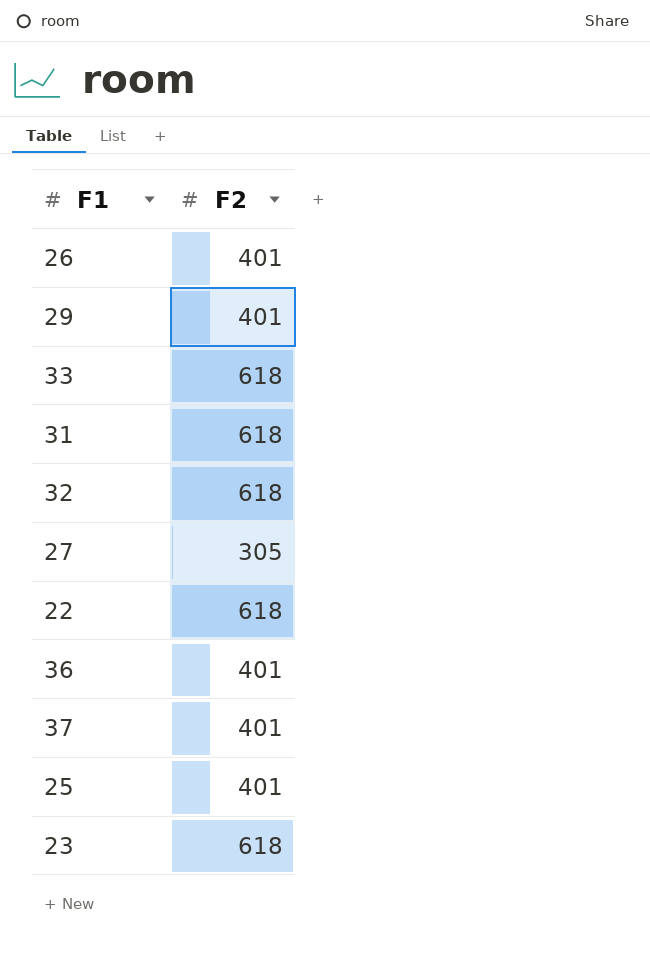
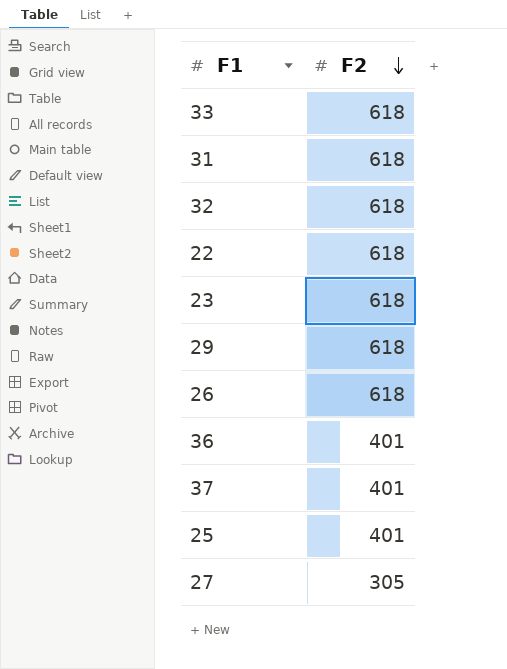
row order: none -> F2 descending
29 | F2: 401 -> 618
26 | F2: 401 -> 618

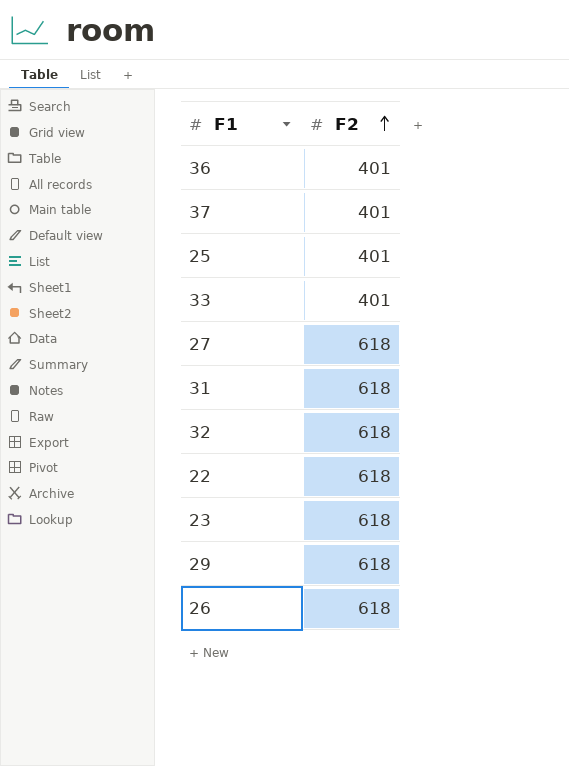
row order: F2 descending -> F2 ascending
33 | F2: 618 -> 401
27 | F2: 305 -> 618

